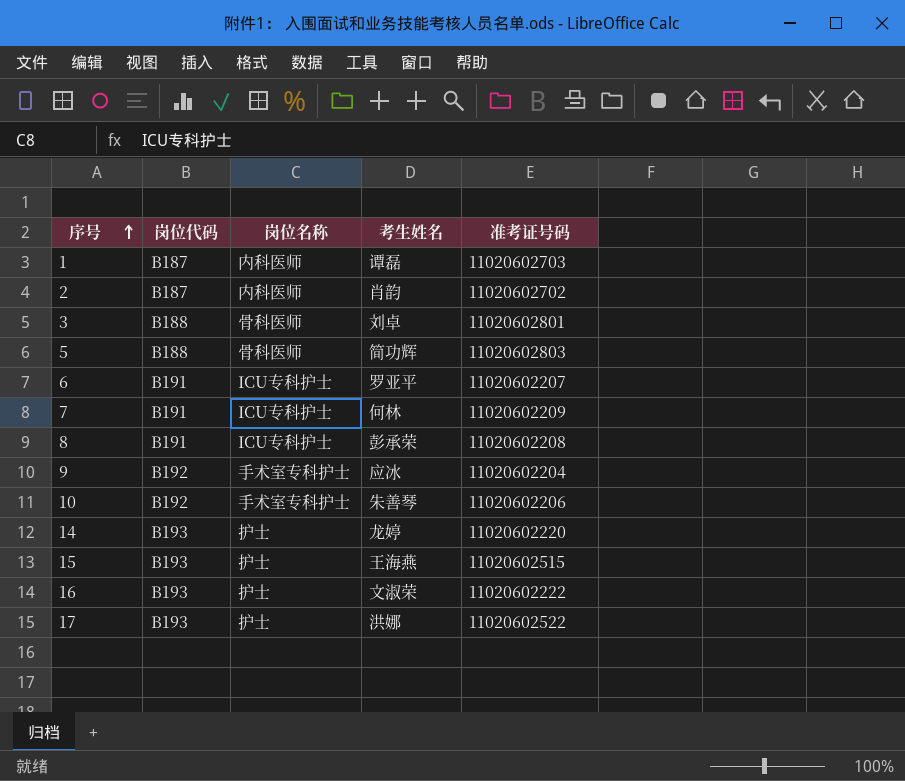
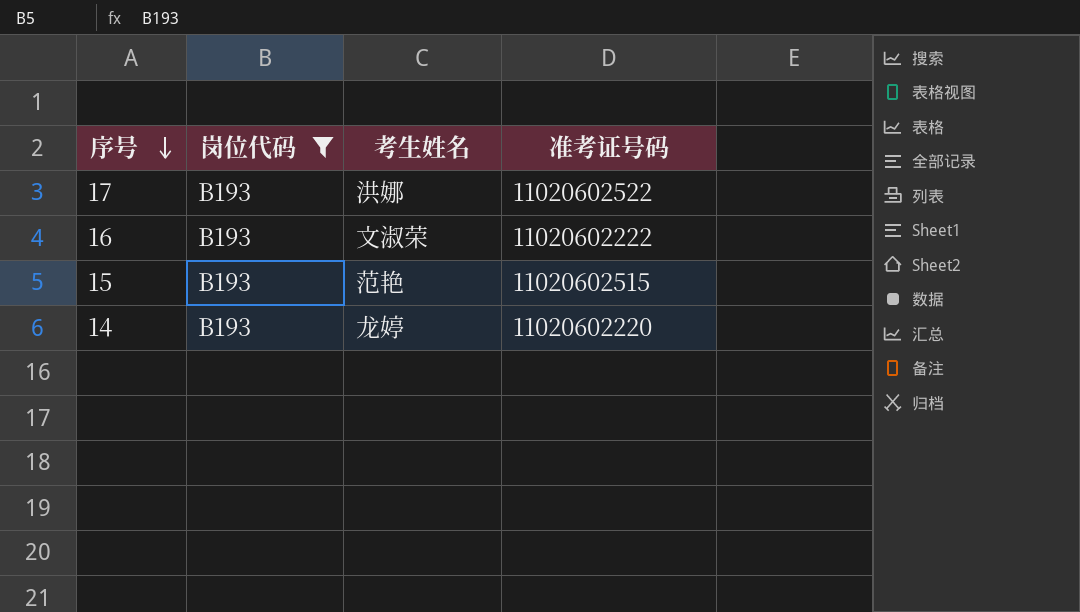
filter: none -> 岗位代码 = B193
row order: 序号 ascending -> 序号 descending
column 岗位名称 | position: 3 -> none
15 | 考生姓名: 王海燕 -> 范艳

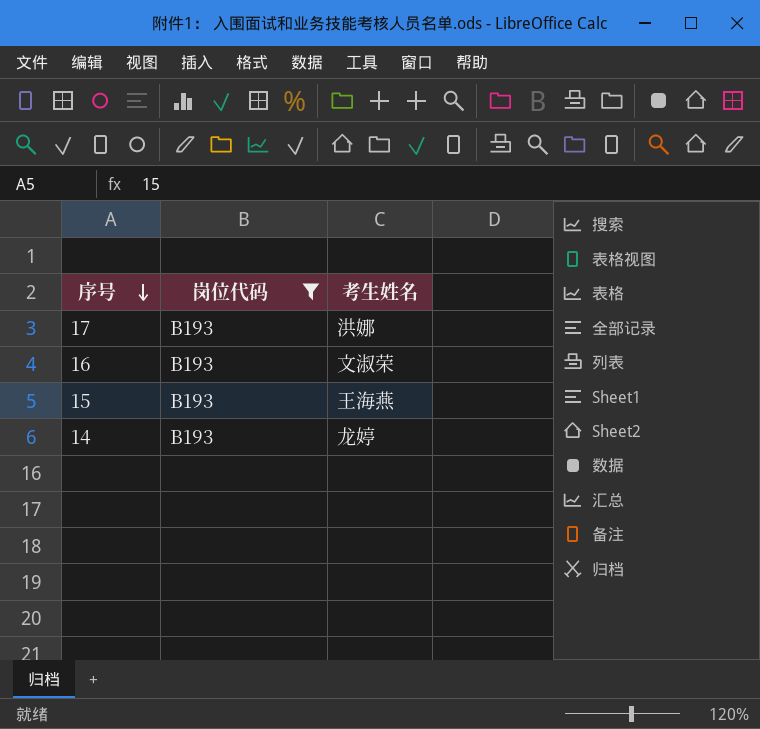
column 准考证号码 | position: 4 -> none
15 | 考生姓名: 范艳 -> 王海燕

